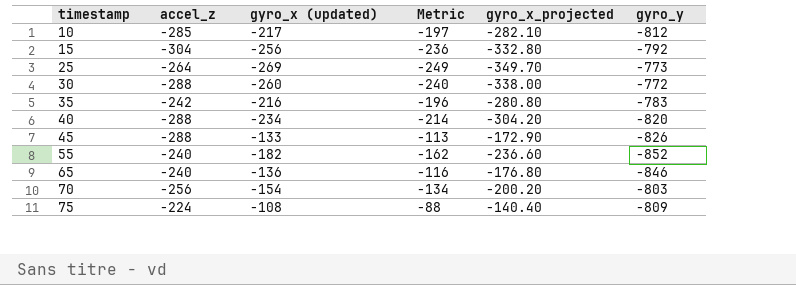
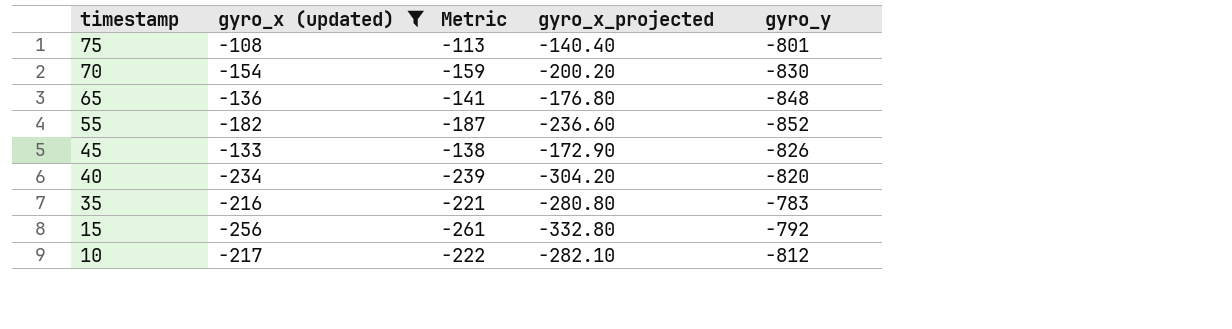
filter: none -> gyro_x (updated) >= -256
row order: timestamp ascending -> timestamp descending
column accel_z | position: 2 -> none
column Metric | formula: [gyro_x (updated)] + 20 -> [gyro_x (updated)] - 5
75 | gyro_y: -809 -> -801
70 | gyro_y: -803 -> -830
65 | gyro_y: -846 -> -848

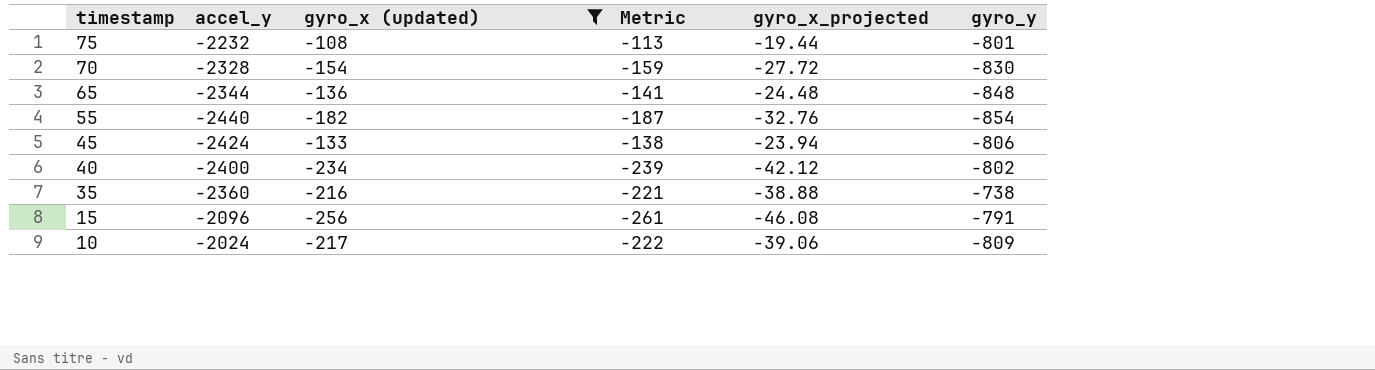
column accel_y | position: none -> 2
column gyro_x_projected | formula: [gyro_x (updated)] * 1.3 -> [gyro_x (updated)] * 0.18
55 | gyro_y: -852 -> -854
45 | gyro_y: -826 -> -806
40 | gyro_y: -820 -> -802
35 | gyro_y: -783 -> -738
15 | gyro_y: -792 -> -791
10 | gyro_y: -812 -> -809

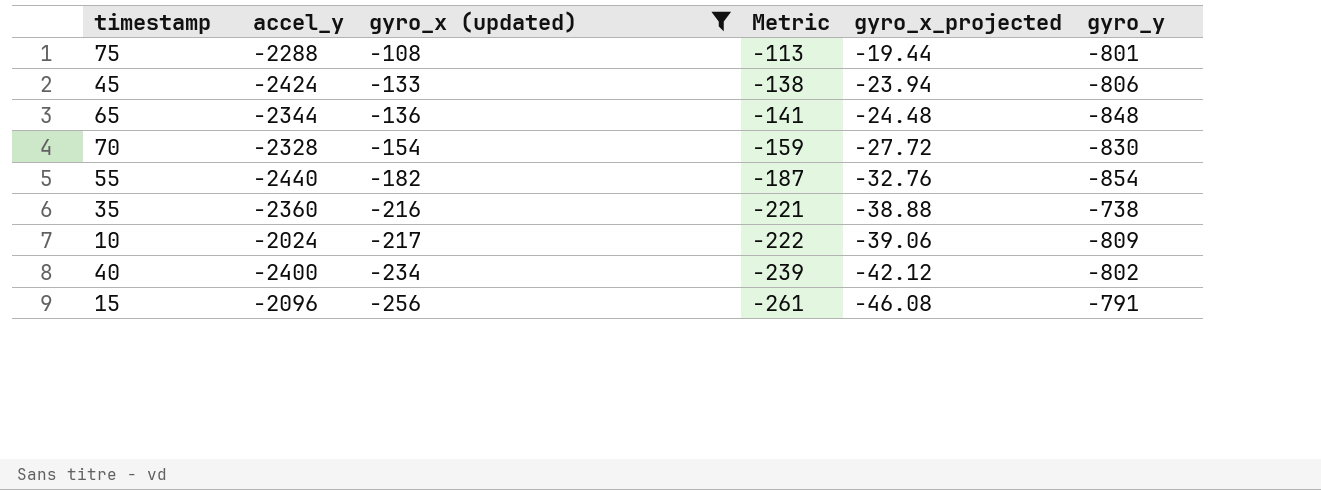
row order: timestamp descending -> gyro_x (updated) descending
75 | accel_y: -2232 -> -2288

